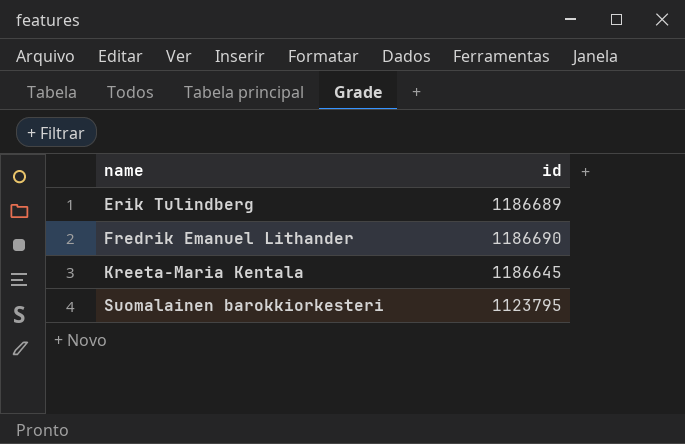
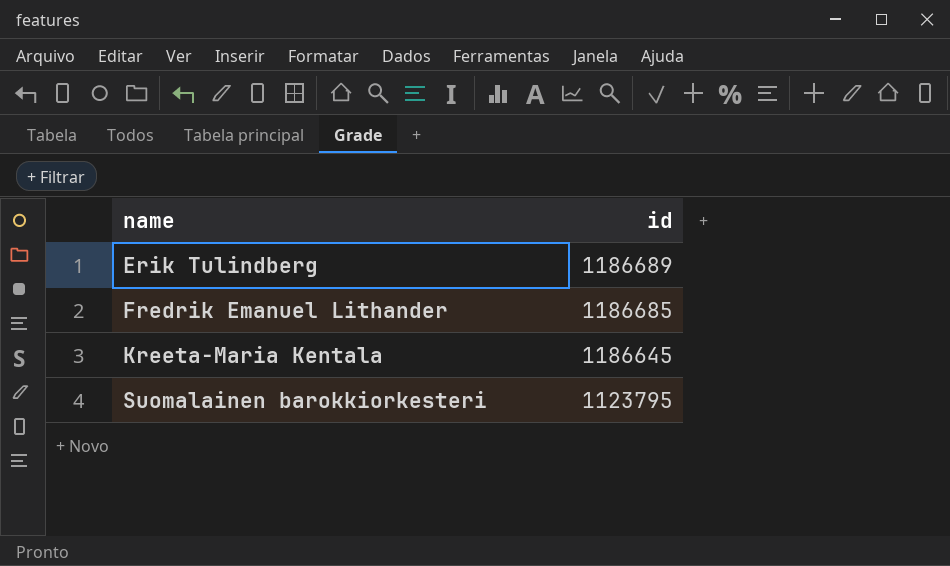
Fredrik Emanuel Lithander | id: 1186690 -> 1186685

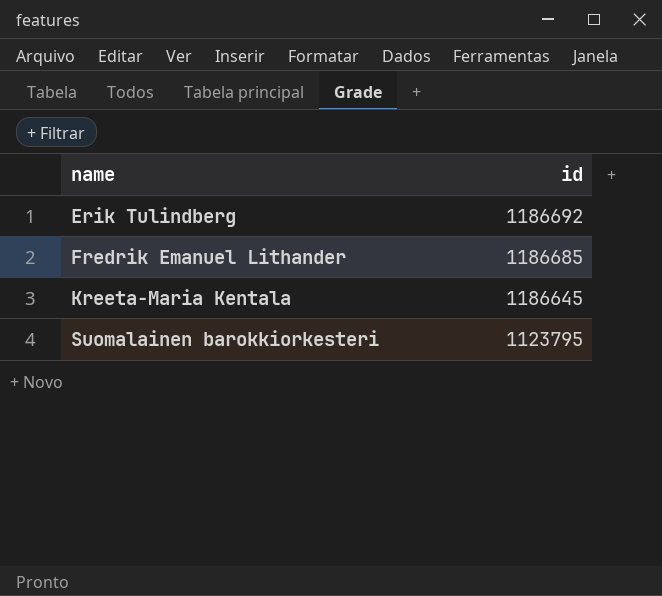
Erik Tulindberg | id: 1186689 -> 1186692

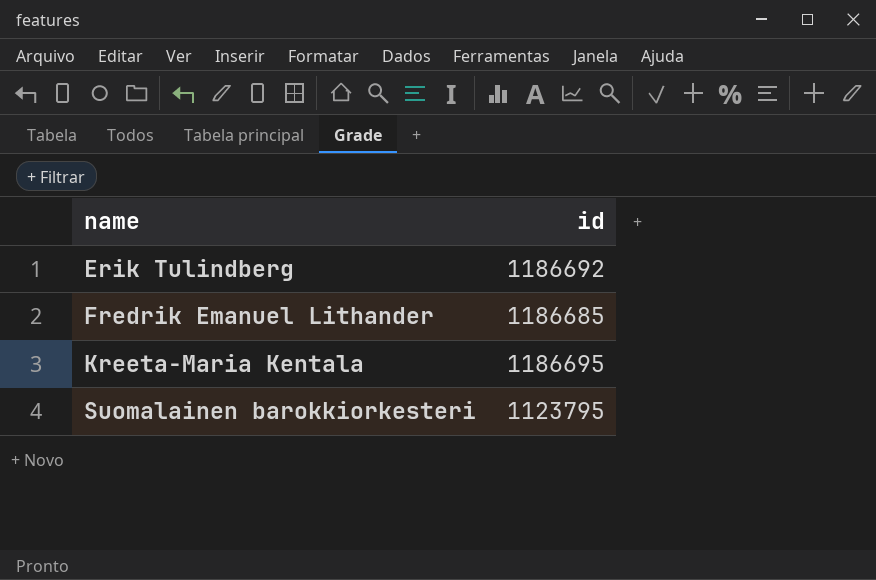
Kreeta-Maria Kentala | id: 1186645 -> 1186695

